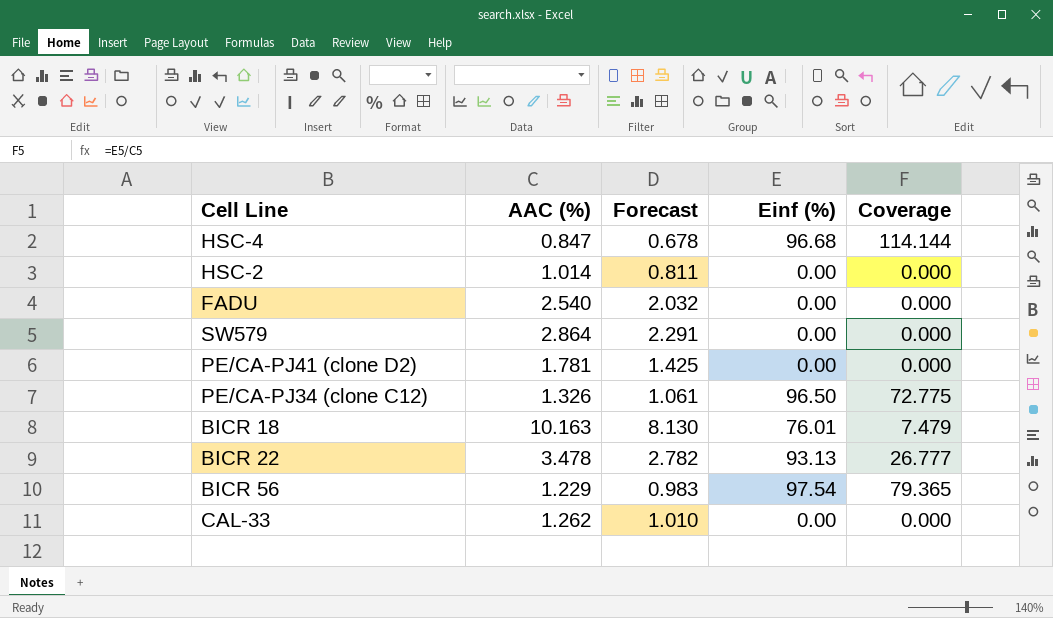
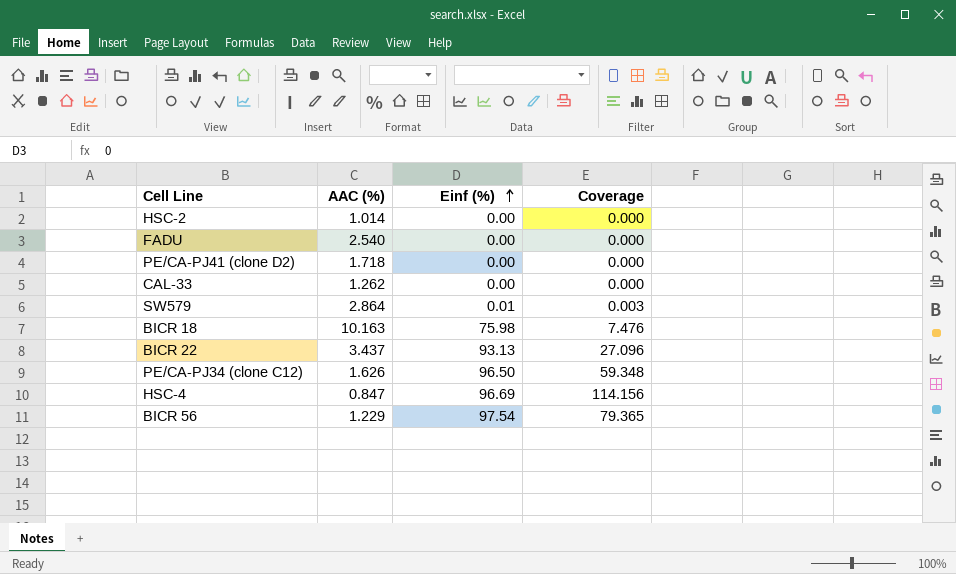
row order: none -> Einf (%) ascending
column Forecast | formula: [AAC (%)] * 0.8 -> none
PE/CA-PJ41 (clone D2) | AAC (%): 1.781 -> 1.718
SW579 | Einf (%): 0.00 -> 0.01
SW579 | Coverage: 0.000 -> 0.003
BICR 18 | Einf (%): 76.01 -> 75.98
BICR 18 | Coverage: 7.479 -> 7.476
BICR 22 | AAC (%): 3.478 -> 3.437
BICR 22 | Coverage: 26.777 -> 27.096
PE/CA-PJ34 (clone C12) | AAC (%): 1.326 -> 1.626
PE/CA-PJ34 (clone C12) | Coverage: 72.775 -> 59.348
HSC-4 | Einf (%): 96.68 -> 96.69
HSC-4 | Coverage: 114.144 -> 114.156

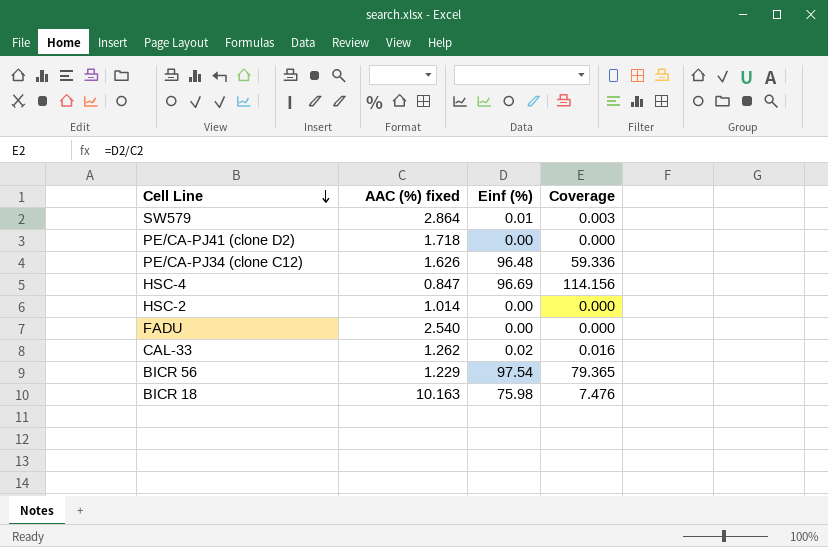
row order: Einf (%) ascending -> Cell Line descending
column name: AAC (%) -> AAC (%) fixed
row BICR 22: 3.437 | 93.13 | 27.096 -> none
PE/CA-PJ34 (clone C12) | Einf (%): 96.50 -> 96.48
PE/CA-PJ34 (clone C12) | Coverage: 59.348 -> 59.336
CAL-33 | Einf (%): 0.00 -> 0.02
CAL-33 | Coverage: 0.000 -> 0.016

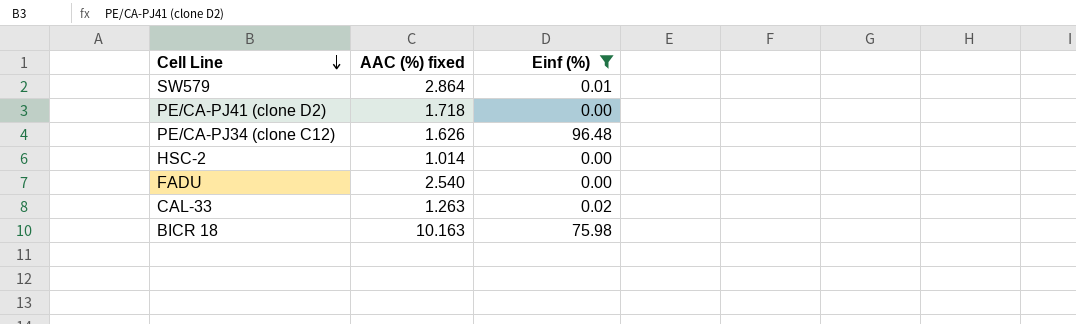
filter: none -> Einf (%) <= 96.48
column Coverage | formula: [Einf (%)] / [AAC (%) fixed] -> none
CAL-33 | AAC (%) fixed: 1.262 -> 1.263

